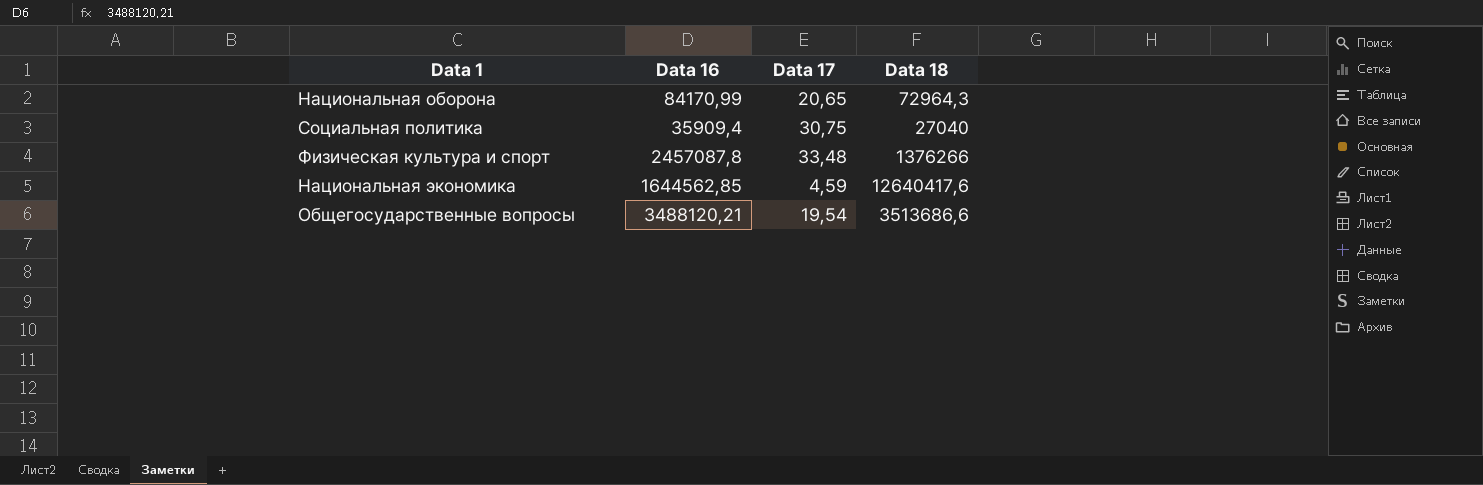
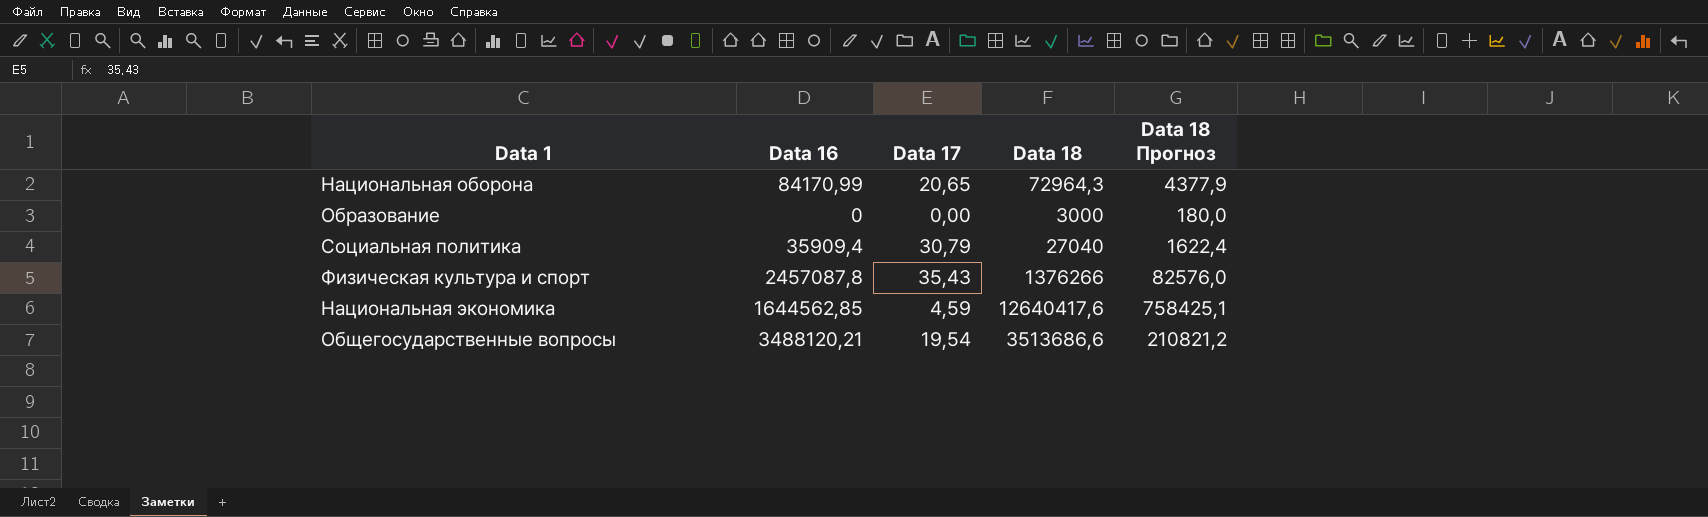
column Data 18 Прогноз | formula: none -> [Data 18] * 0,06
row Образование: none -> 0 | 0,00 | 3000 | 180,0
Социальная политика | Data 17: 30,75 -> 30,79
Физическая культура и спорт | Data 17: 33,48 -> 35,43

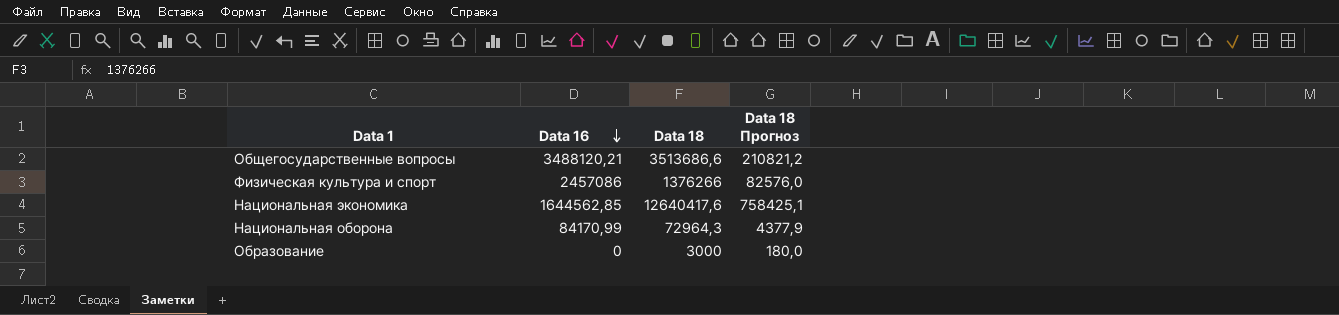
row order: none -> Data 16 descending
column Data 17 | position: 3 -> none
row Социальная политика: 35909,4 | 30,79 | 27040 | 1622,4 -> none
Физическая культура и спорт | Data 16: 2457087,8 -> 2457086

